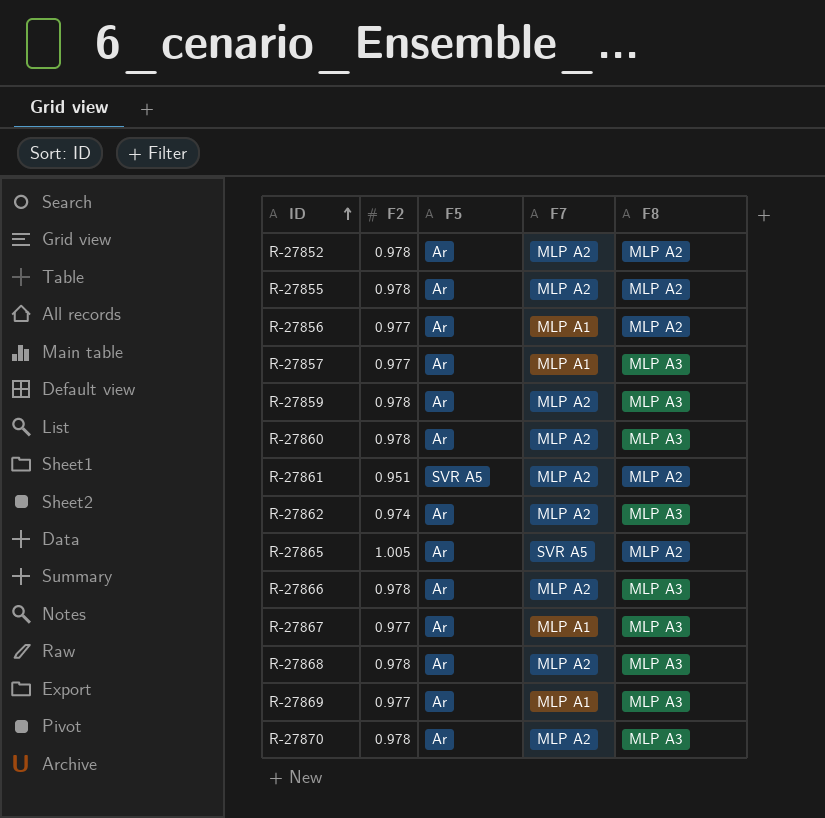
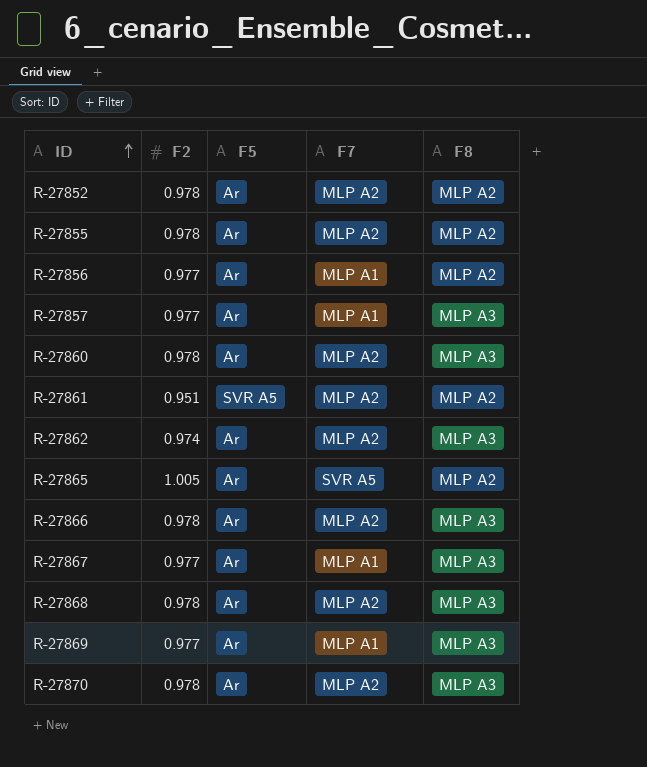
row R-27859: 0.978 | Ar | MLP A2 | MLP A3 -> none

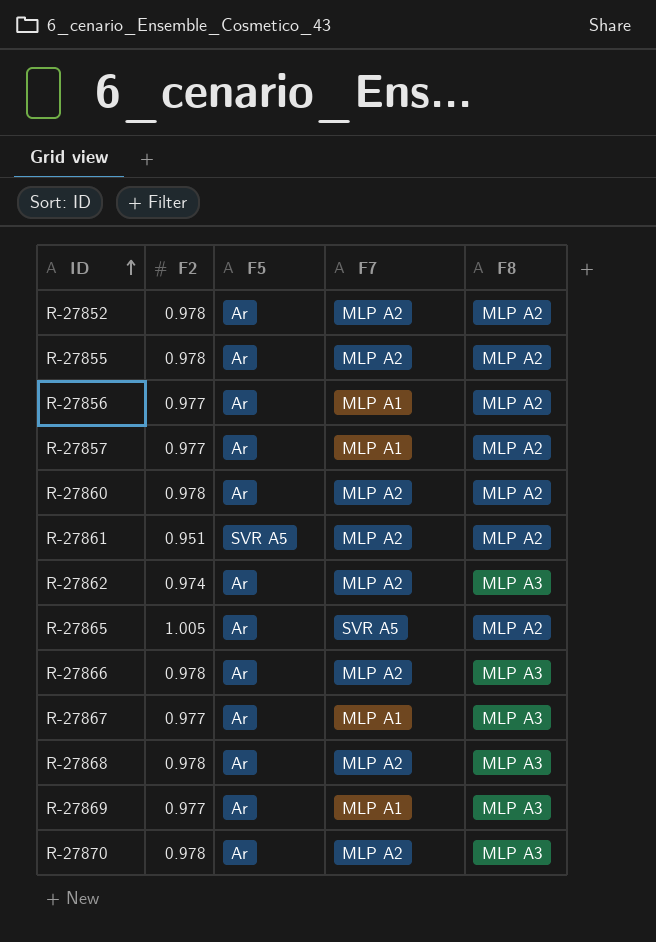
R-27857 | F8: MLP A3 -> MLP A2
R-27860 | F8: MLP A3 -> MLP A2

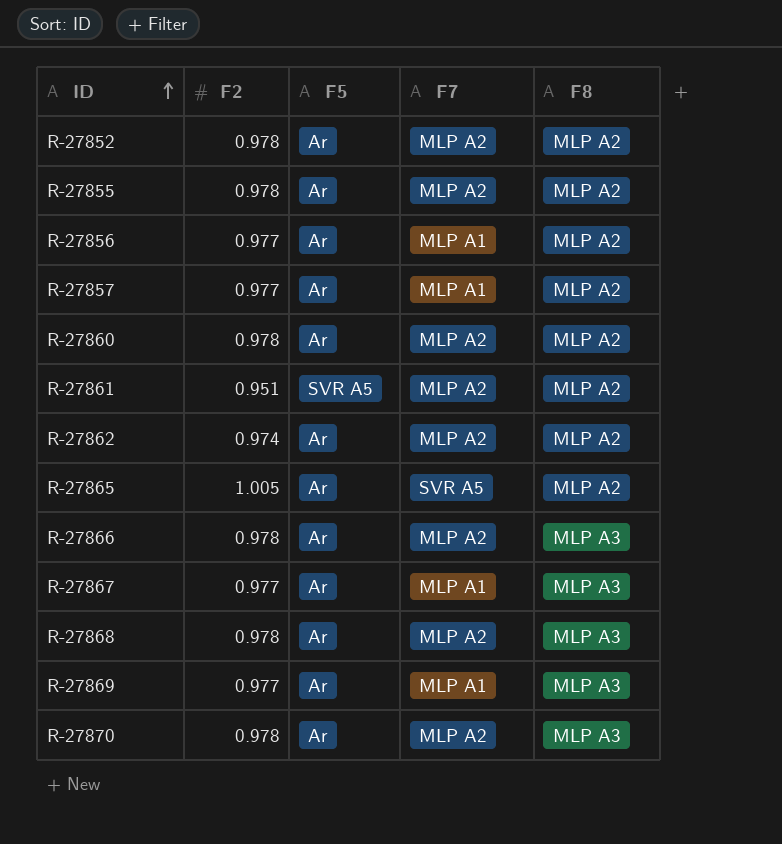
R-27862 | F8: MLP A3 -> MLP A2

